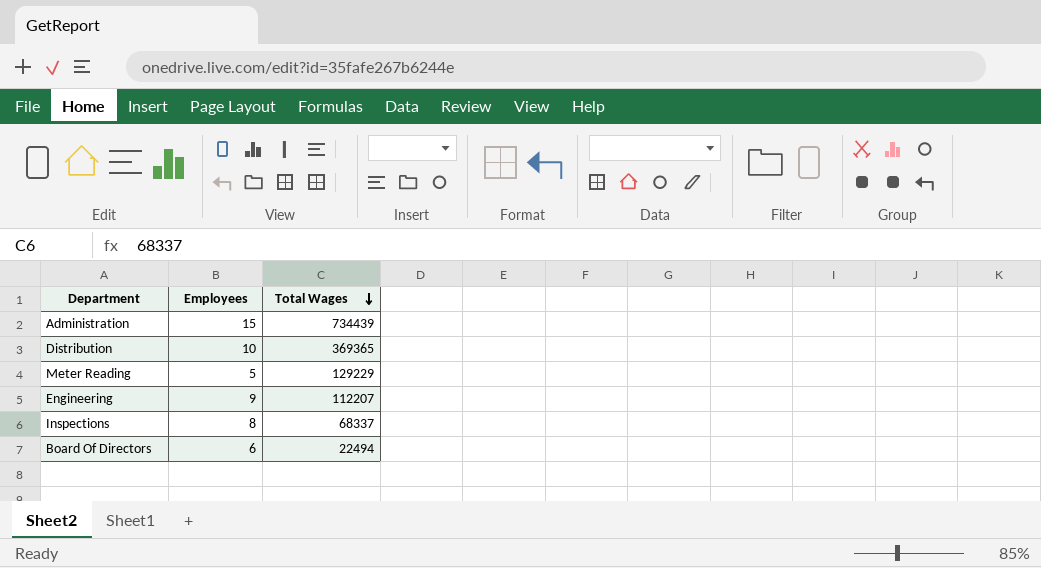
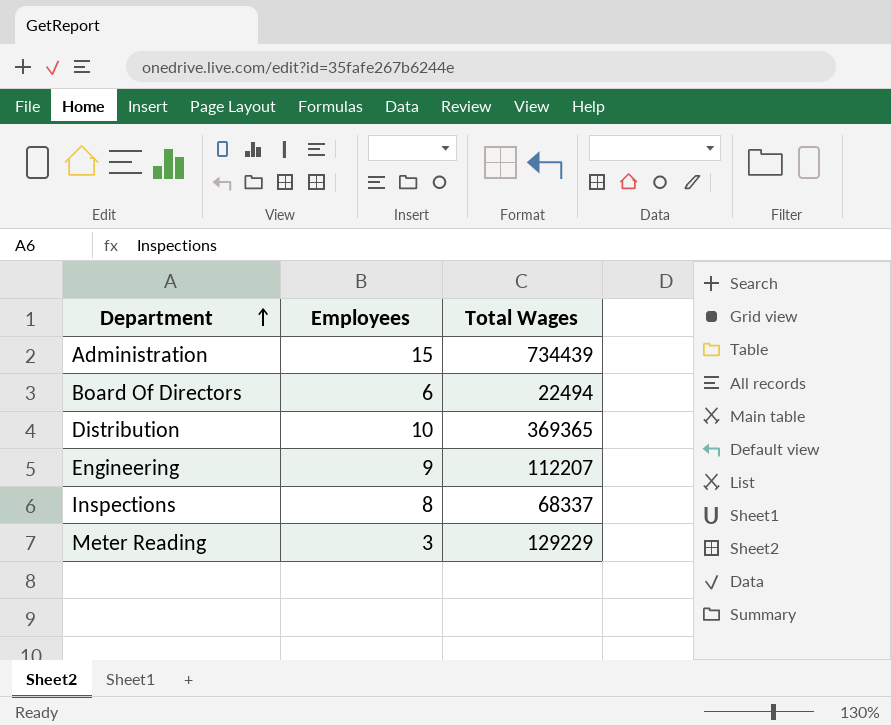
row order: Total Wages descending -> Department ascending
Meter Reading | Employees: 5 -> 3

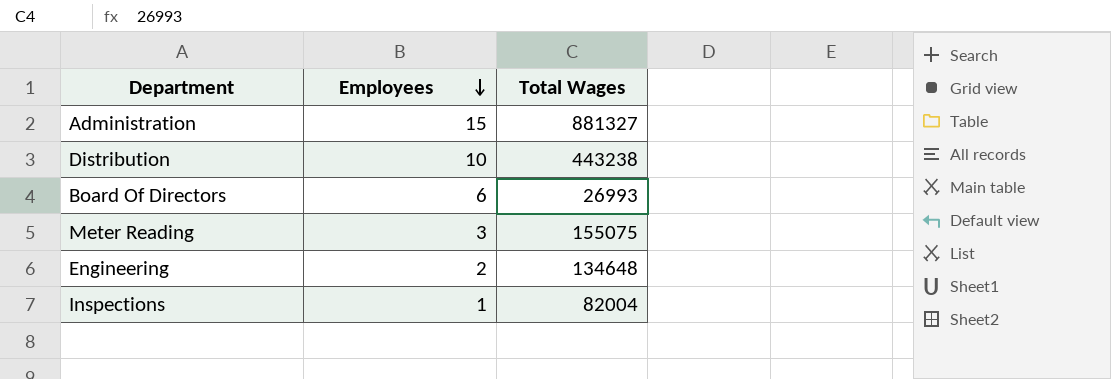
row order: Department ascending -> Employees descending
Administration | Total Wages: 734439 -> 881327
Distribution | Total Wages: 369365 -> 443238
Board Of Directors | Total Wages: 22494 -> 26993
Meter Reading | Total Wages: 129229 -> 155075
Engineering | Employees: 9 -> 2
Engineering | Total Wages: 112207 -> 134648
Inspections | Employees: 8 -> 1
Inspections | Total Wages: 68337 -> 82004

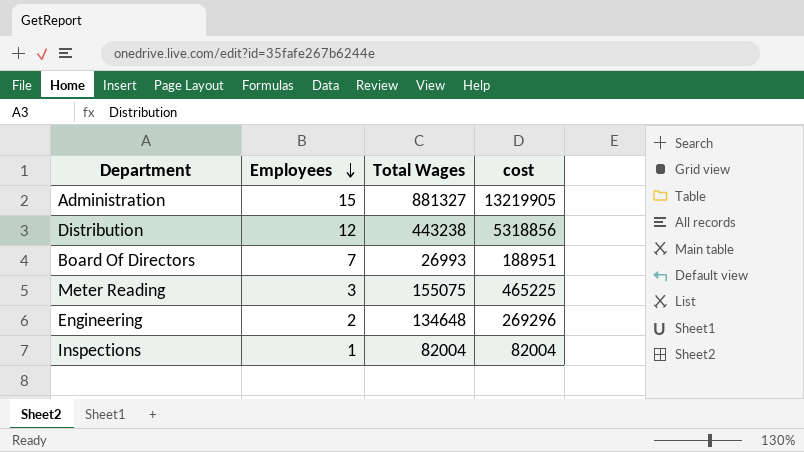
column cost | formula: none -> [Employees] * [Total Wages]
Distribution | Employees: 10 -> 12
Board Of Directors | Employees: 6 -> 7

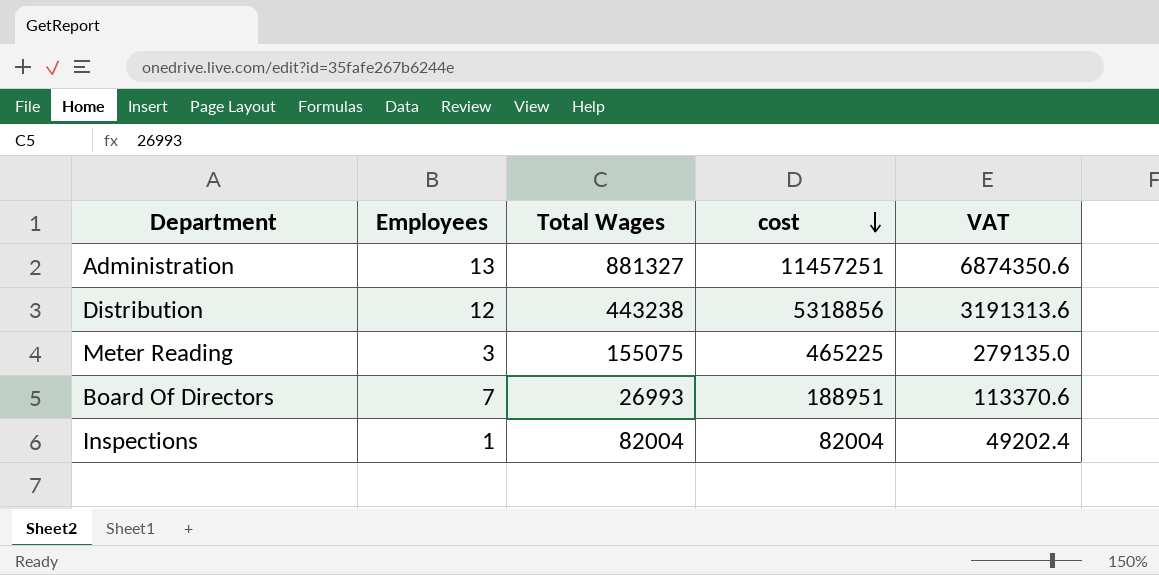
row order: Employees descending -> cost descending
column VAT | formula: none -> [cost] * 0.6
row Engineering: 2 | 134648 | 269296 -> none
Administration | Employees: 15 -> 13
Administration | cost: 13219905 -> 11457251

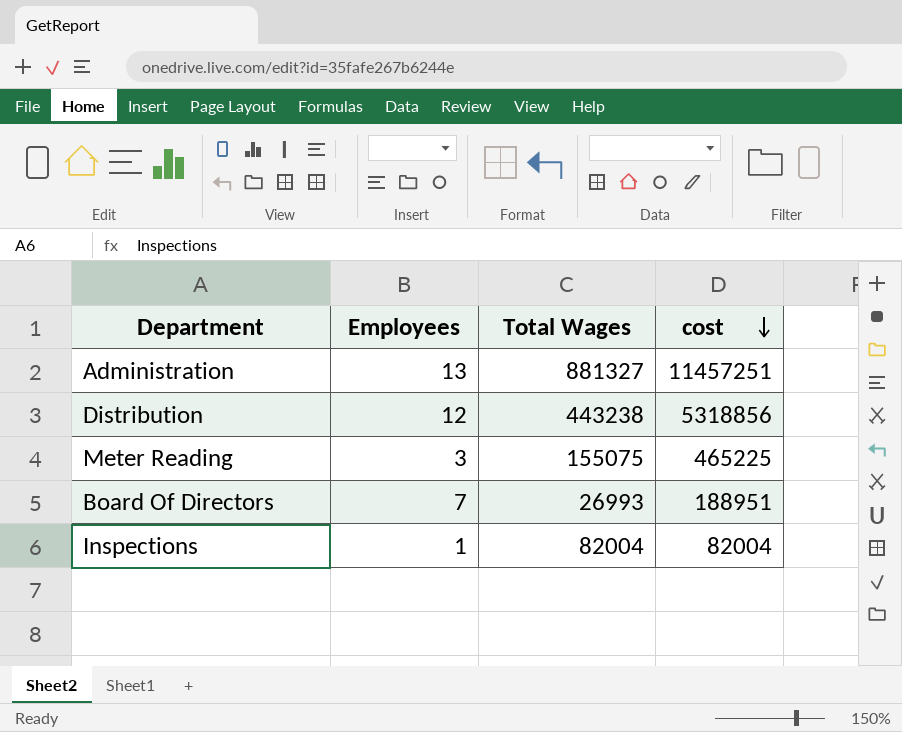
column VAT | formula: [cost] * 0.6 -> none

